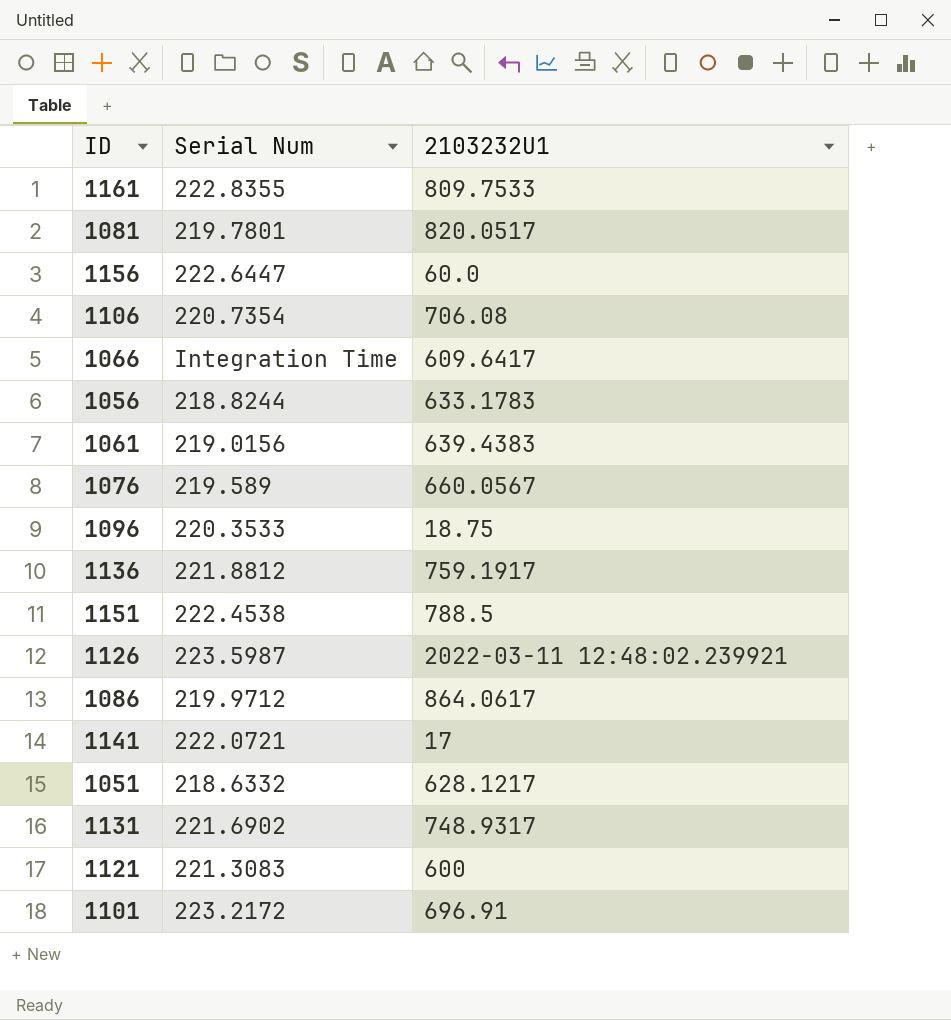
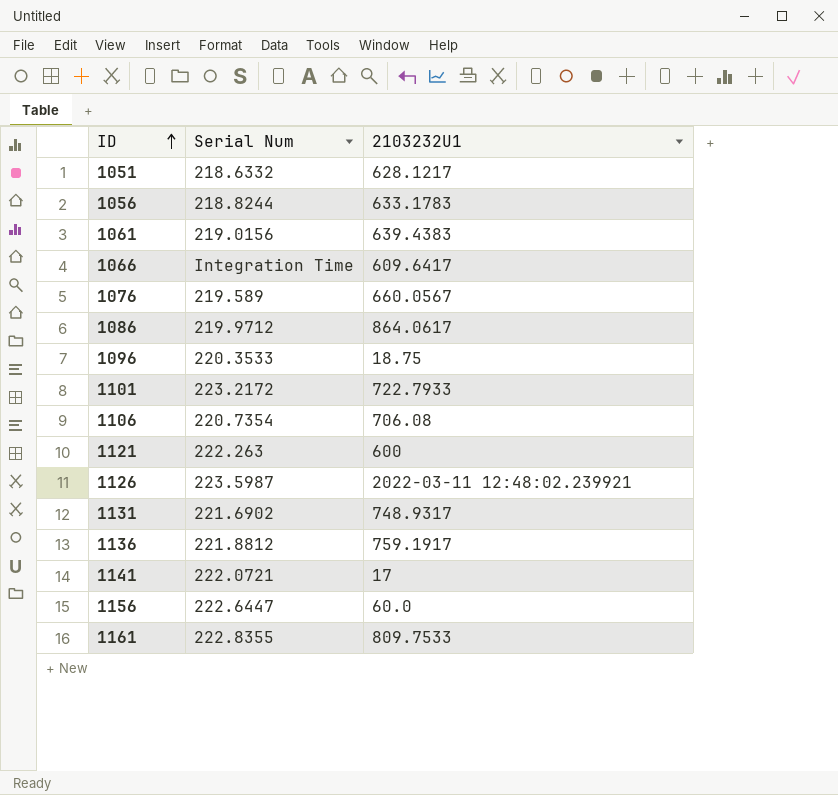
row order: none -> ID ascending
row 1081: 219.7801 | 820.0517 -> none
row 1151: 222.4538 | 788.5 -> none
1101 | 2103232U1: 696.91 -> 722.7933
1121 | Serial Num: 221.3083 -> 222.263

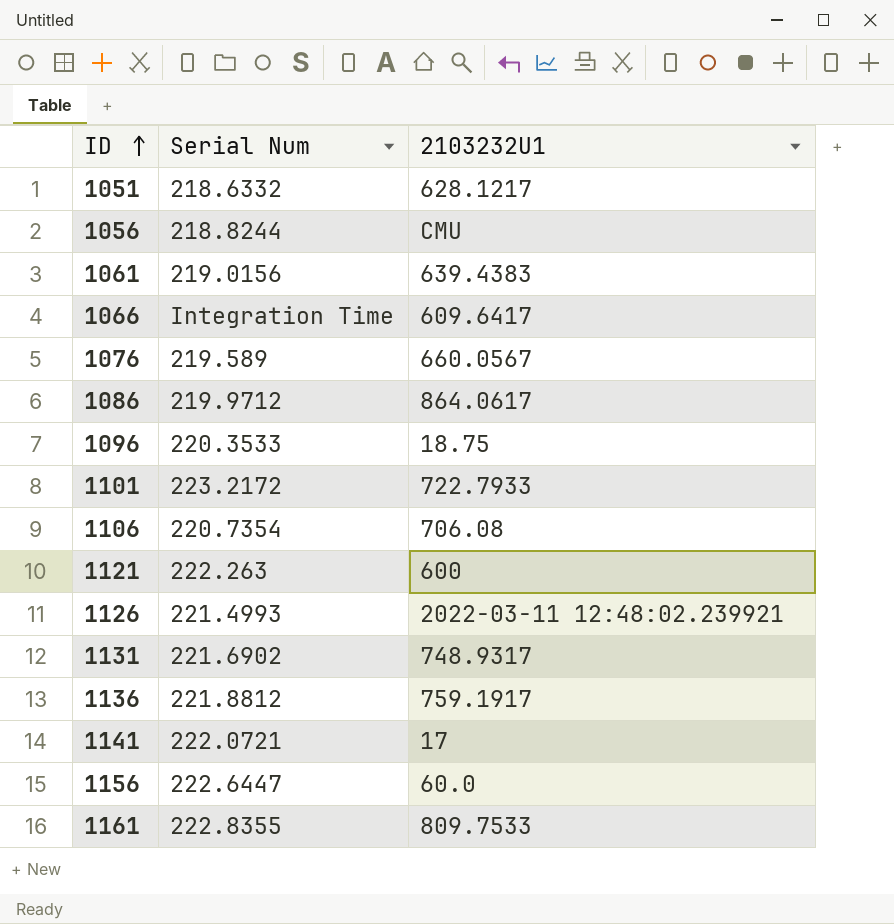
1056 | 2103232U1: 633.1783 -> CMU
1126 | Serial Num: 223.5987 -> 221.4993

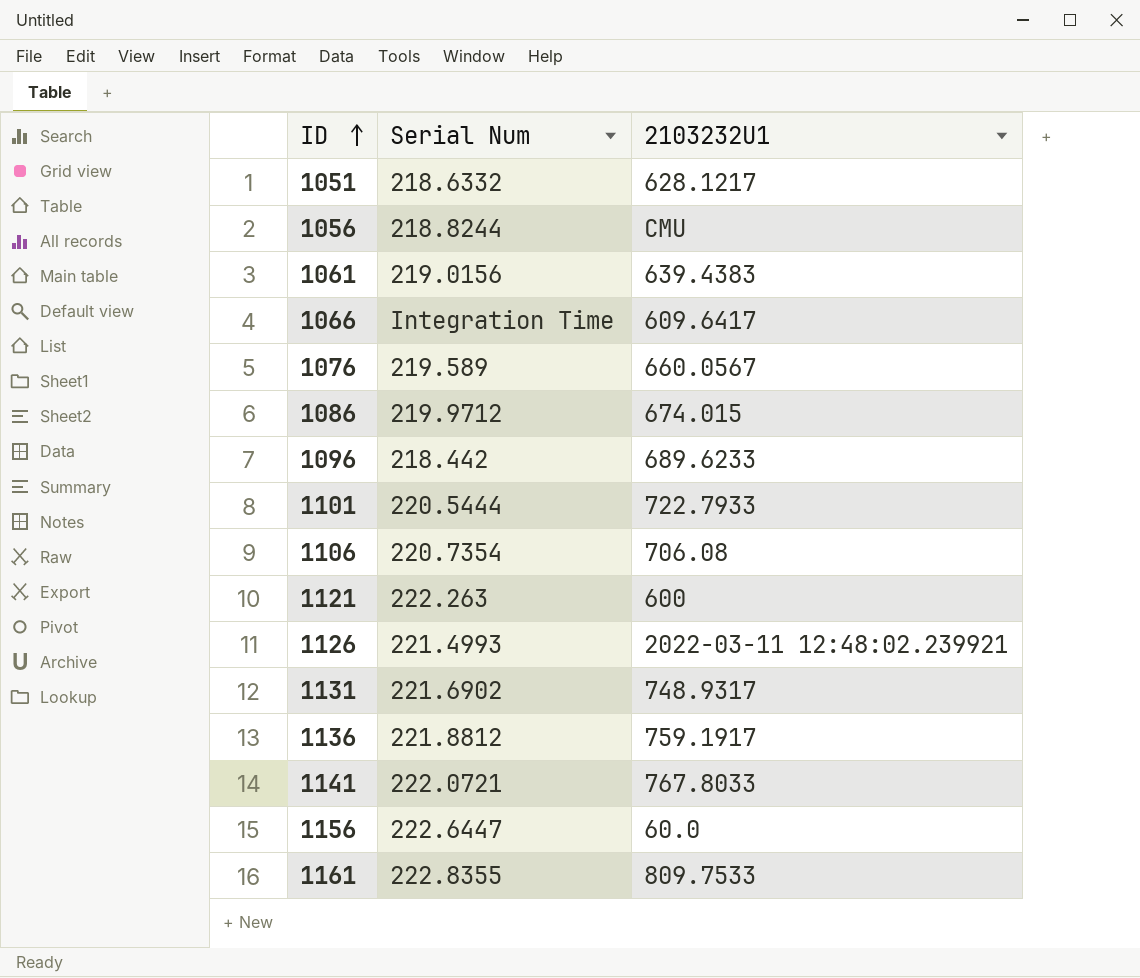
1086 | 2103232U1: 864.0617 -> 674.015
1096 | Serial Num: 220.3533 -> 218.442
1096 | 2103232U1: 18.75 -> 689.6233
1101 | Serial Num: 223.2172 -> 220.5444
1141 | 2103232U1: 17 -> 767.8033

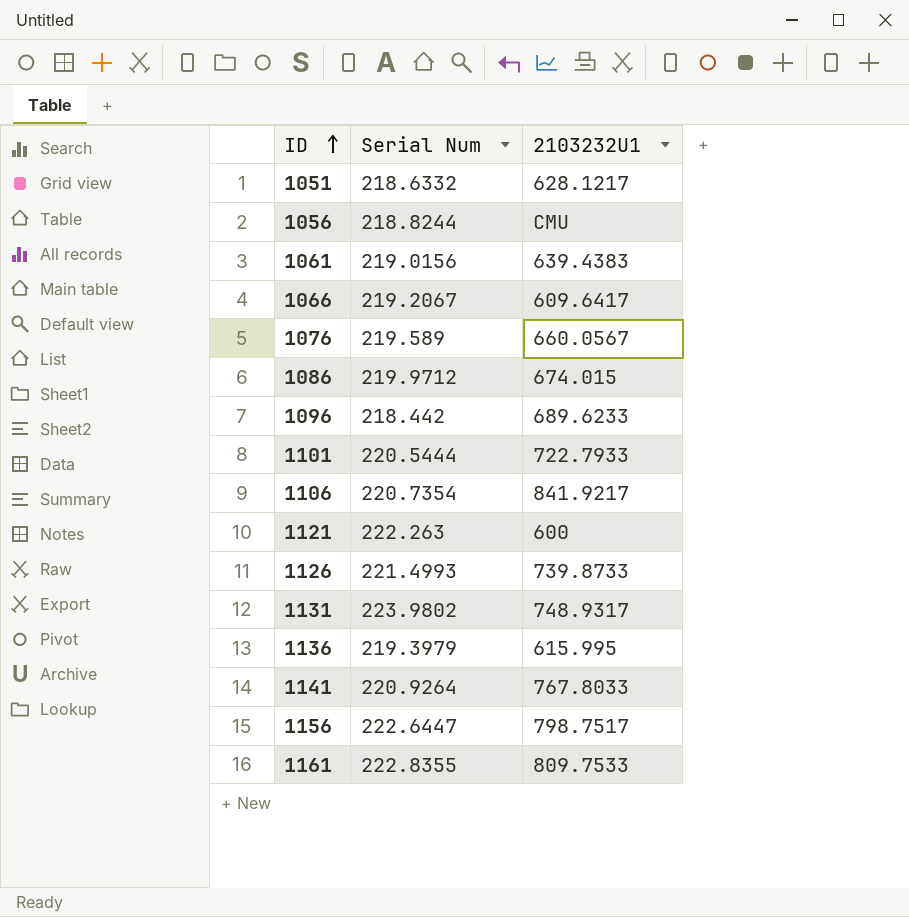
1066 | Serial Num: Integration Time -> 219.2067
1106 | 2103232U1: 706.08 -> 841.9217
1126 | 2103232U1: 2022-03-11 12:48:02.239921 -> 739.8733
1131 | Serial Num: 221.6902 -> 223.9802
1136 | Serial Num: 221.8812 -> 219.3979
1136 | 2103232U1: 759.1917 -> 615.995
1141 | Serial Num: 222.0721 -> 220.9264
1156 | 2103232U1: 60.0 -> 798.7517

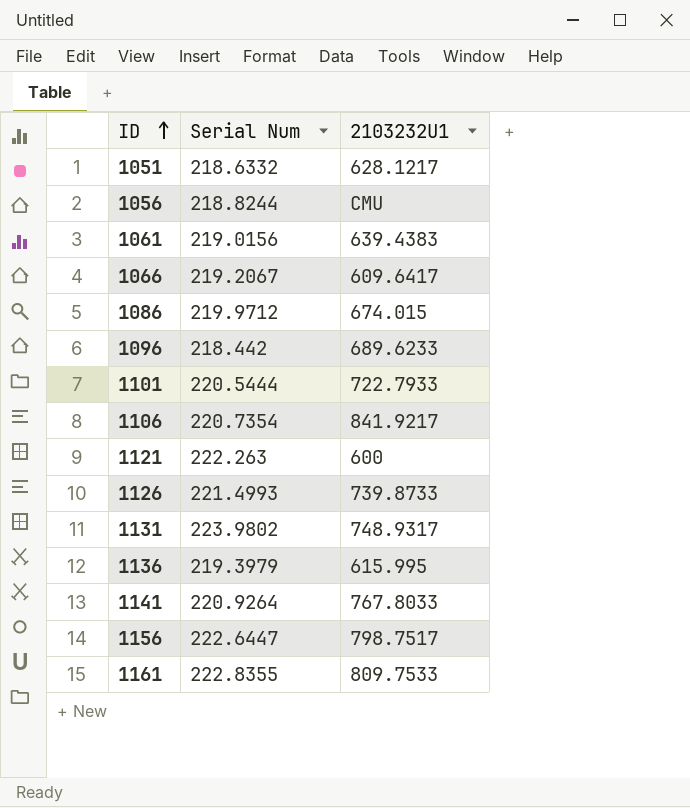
row 1076: 219.589 | 660.0567 -> none

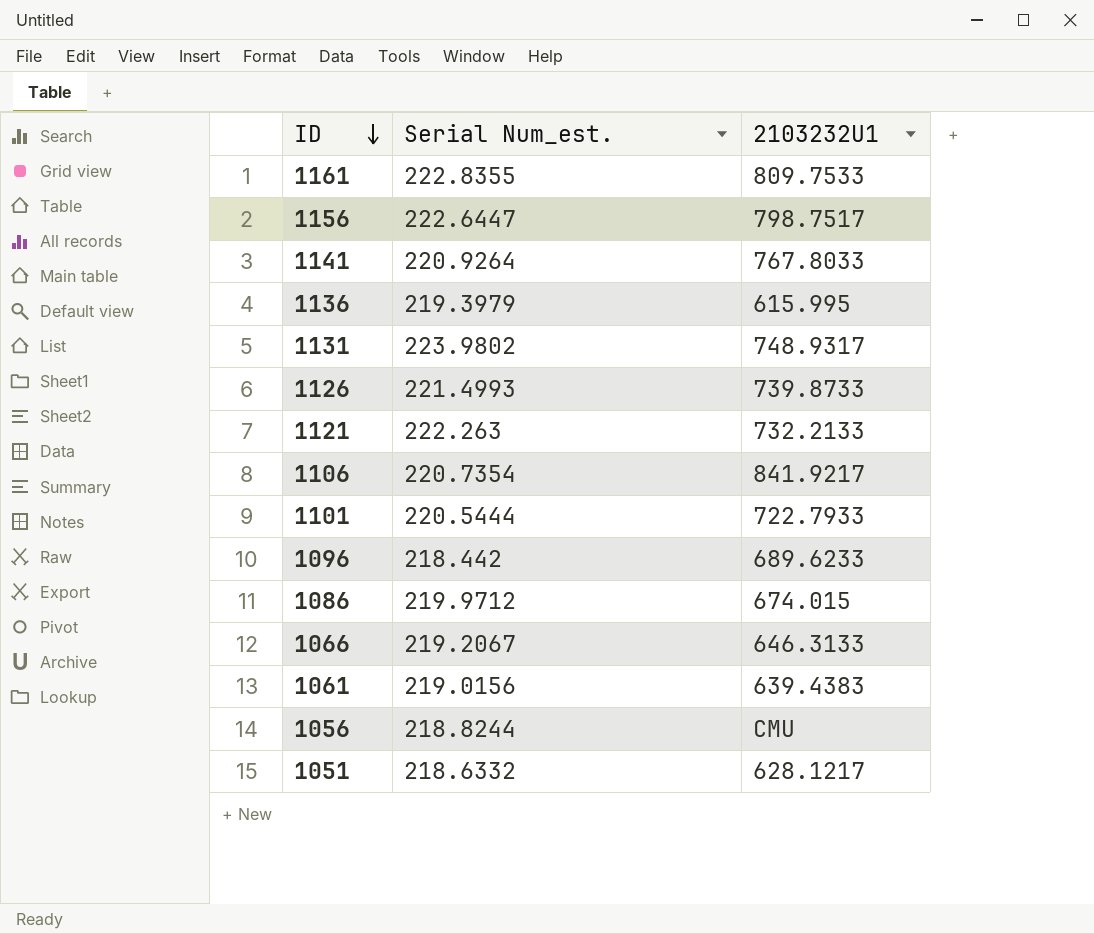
row order: ID ascending -> ID descending
column name: Serial Num -> Serial Num_est.
1121 | 2103232U1: 600 -> 732.2133
1066 | 2103232U1: 609.6417 -> 646.3133

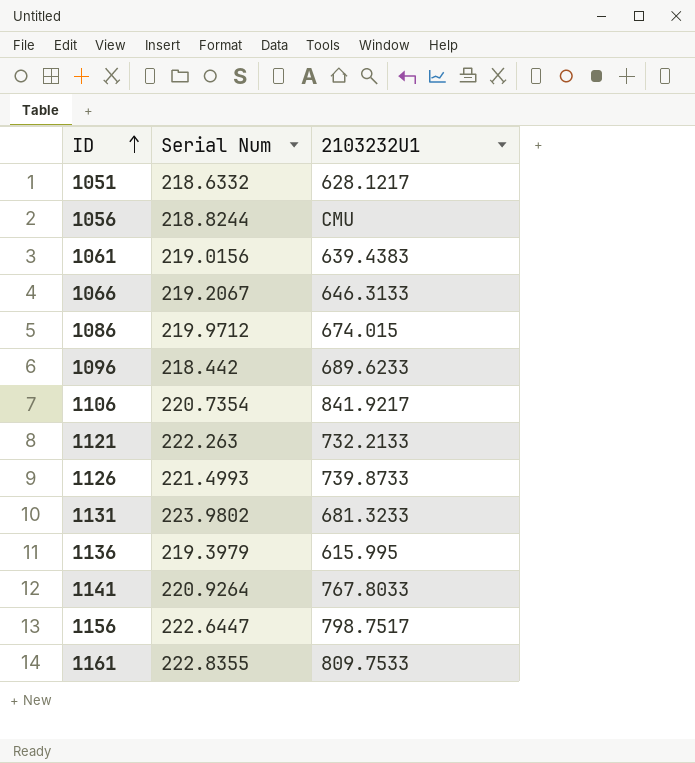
row order: ID descending -> ID ascending
column name: Serial Num_est. -> Serial Num
row 1101: 220.5444 | 722.7933 -> none
1131 | 2103232U1: 748.9317 -> 681.3233

